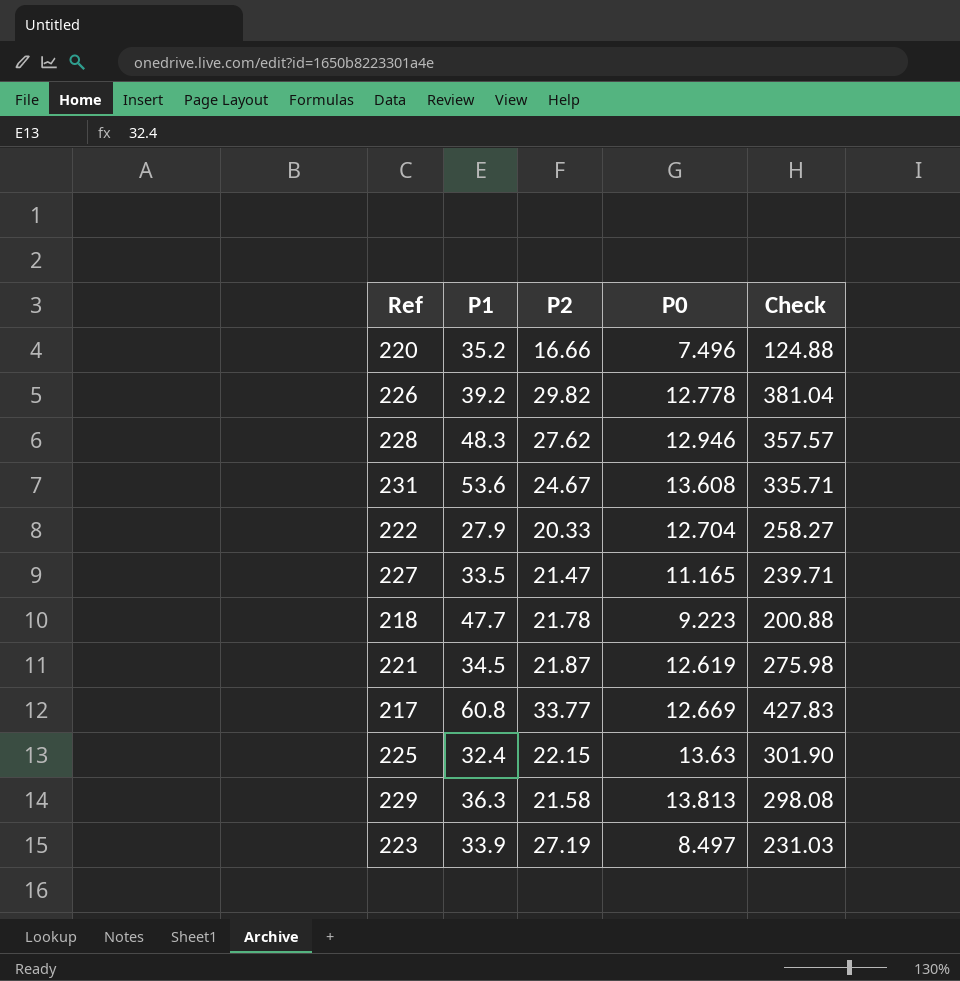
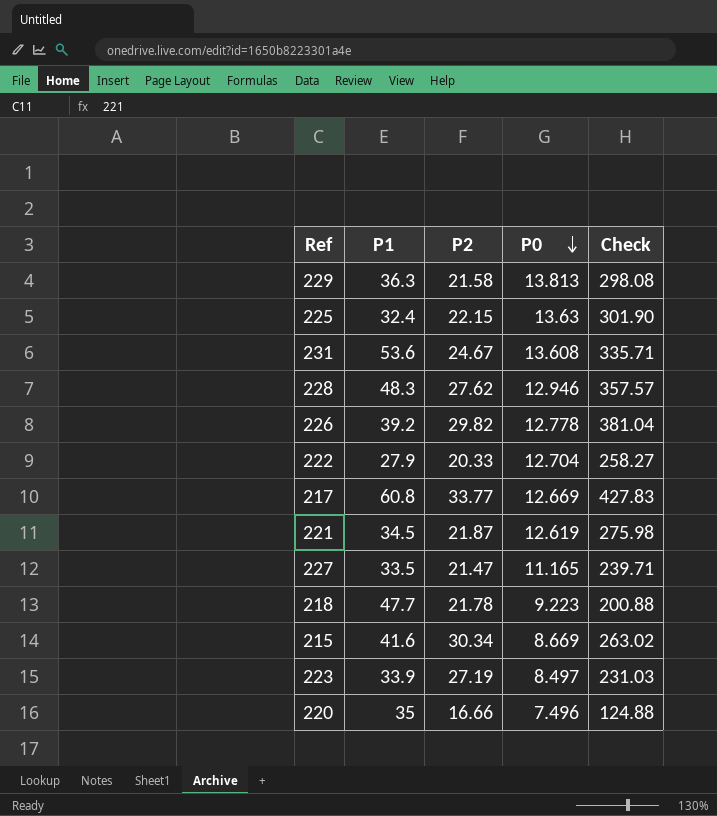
row order: none -> P0 descending
row 215: none -> 41.6 | 30.34 | 8.669 | 263.02
220 | P1: 35.2 -> 35

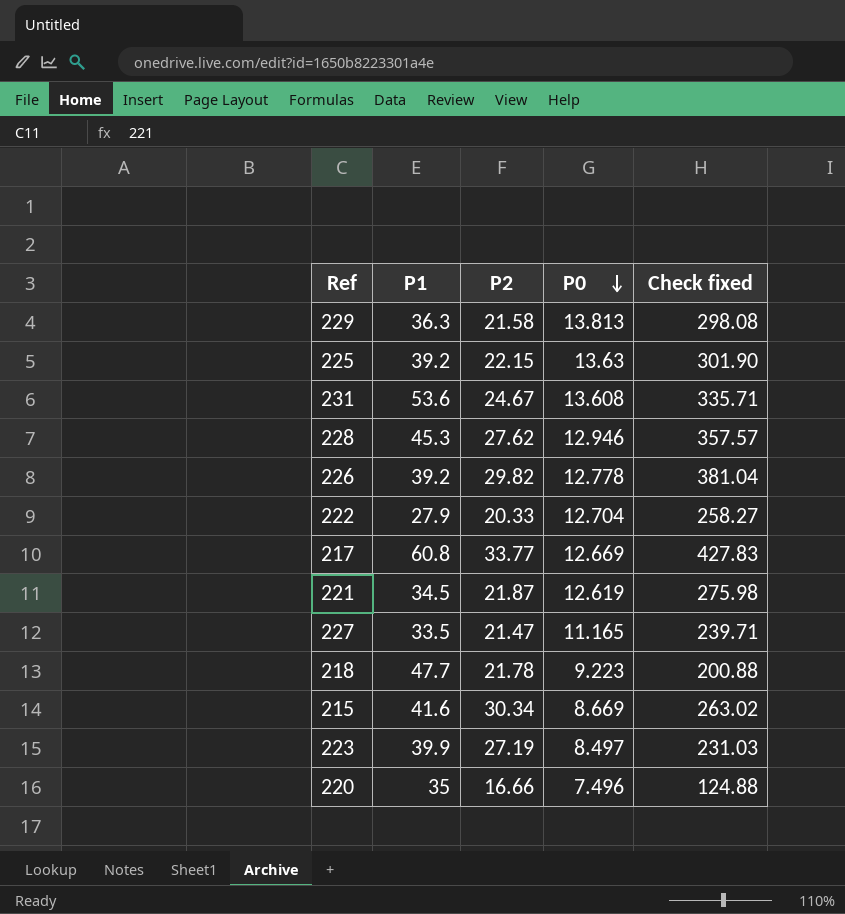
column name: Check -> Check fixed
225 | P1: 32.4 -> 39.2
228 | P1: 48.3 -> 45.3
223 | P1: 33.9 -> 39.9

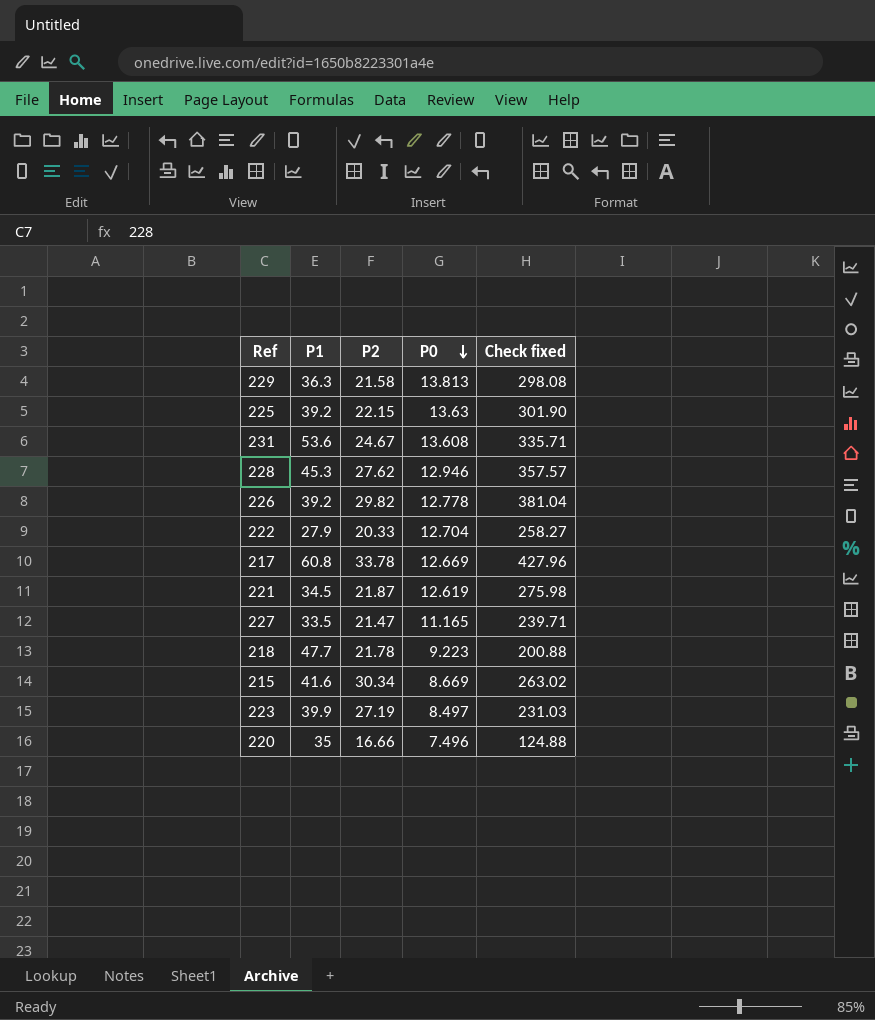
217 | P2: 33.77 -> 33.78
217 | Check fixed: 427.83 -> 427.96

